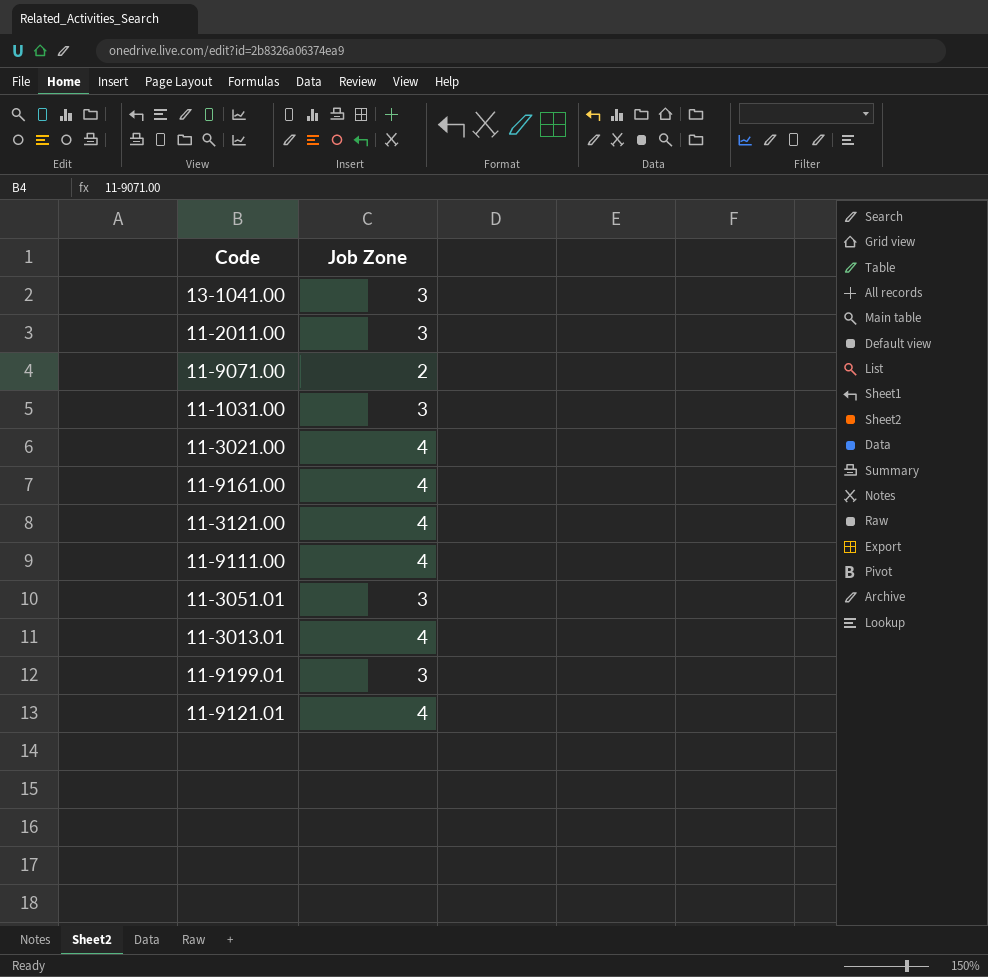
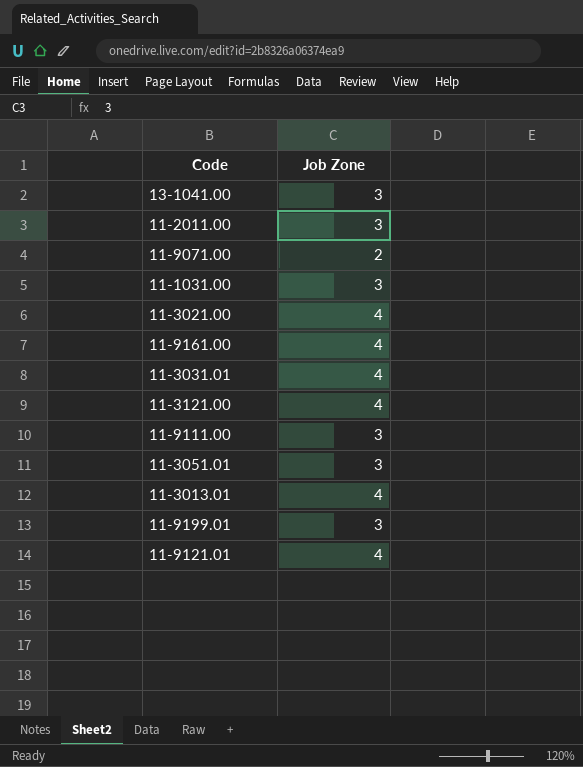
row 11-3031.01: none -> 4
11-9111.00 | Job Zone: 4 -> 3

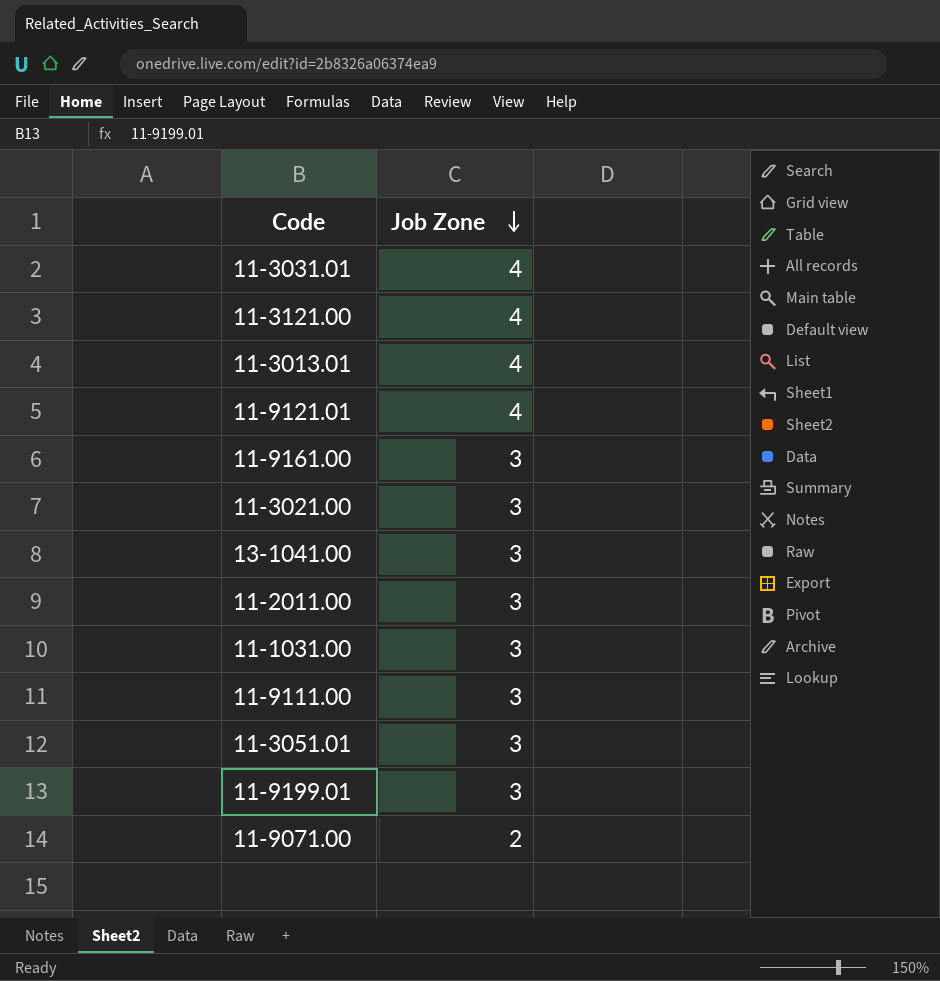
row order: none -> Job Zone descending
11-9161.00 | Job Zone: 4 -> 3
11-3021.00 | Job Zone: 4 -> 3

